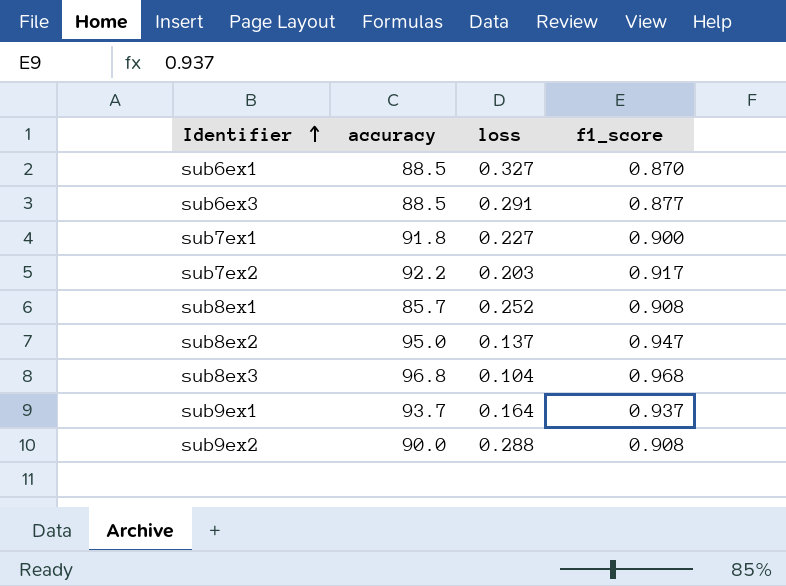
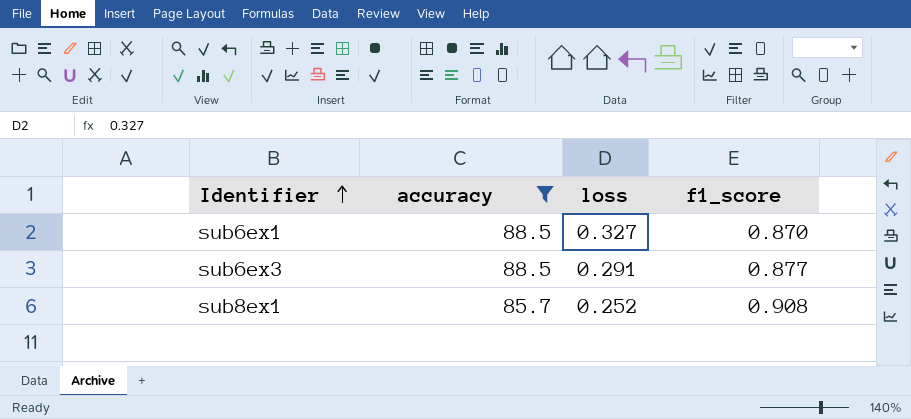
filter: none -> accuracy <= 88.5

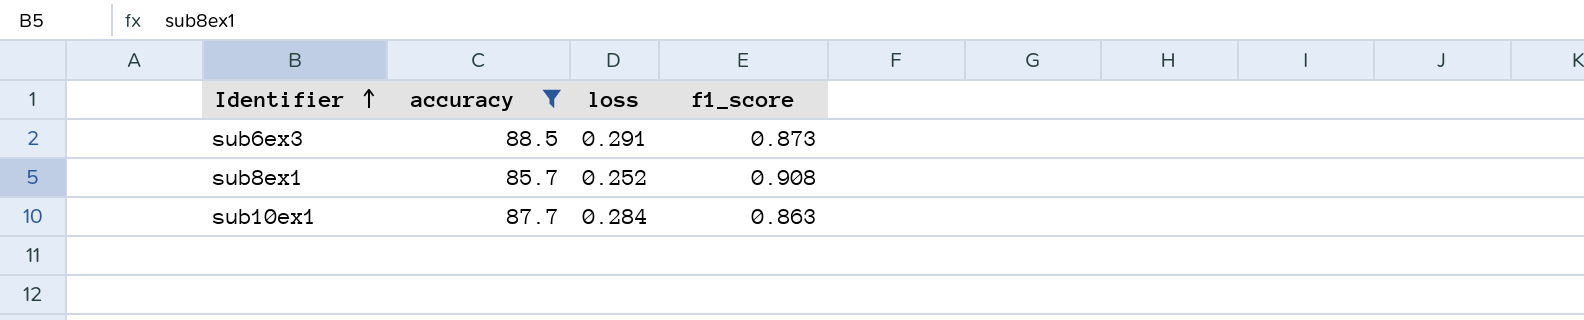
row sub6ex1: 88.5 | 0.327 | 0.870 -> none
sub6ex3 | f1_score: 0.877 -> 0.873
row sub10ex1: none -> 87.7 | 0.284 | 0.863

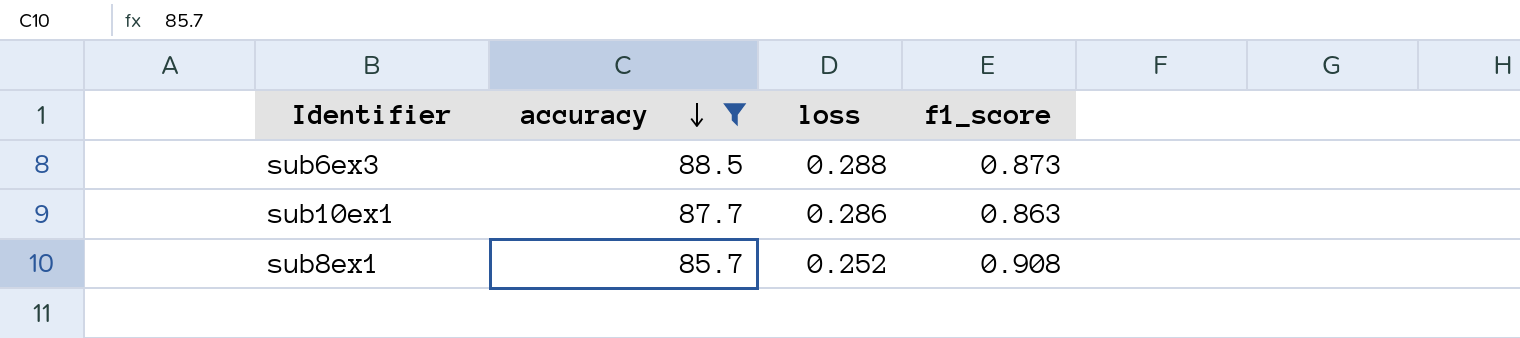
row order: Identifier ascending -> accuracy descending
sub6ex3 | loss: 0.291 -> 0.288
sub10ex1 | loss: 0.284 -> 0.286

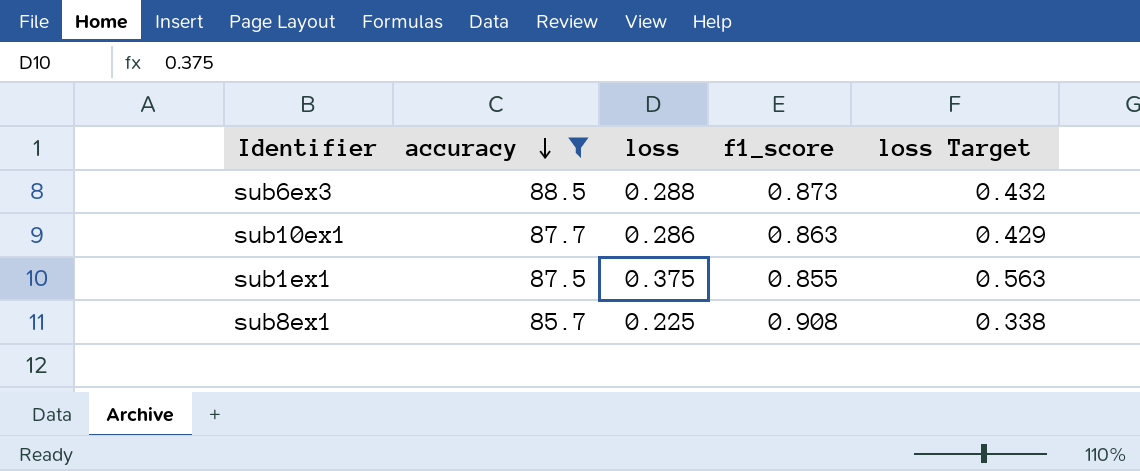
column loss Target | formula: none -> [loss] * 1.5
row sub1ex1: none -> 87.5 | 0.375 | 0.855 | 0.563
sub8ex1 | loss: 0.252 -> 0.225

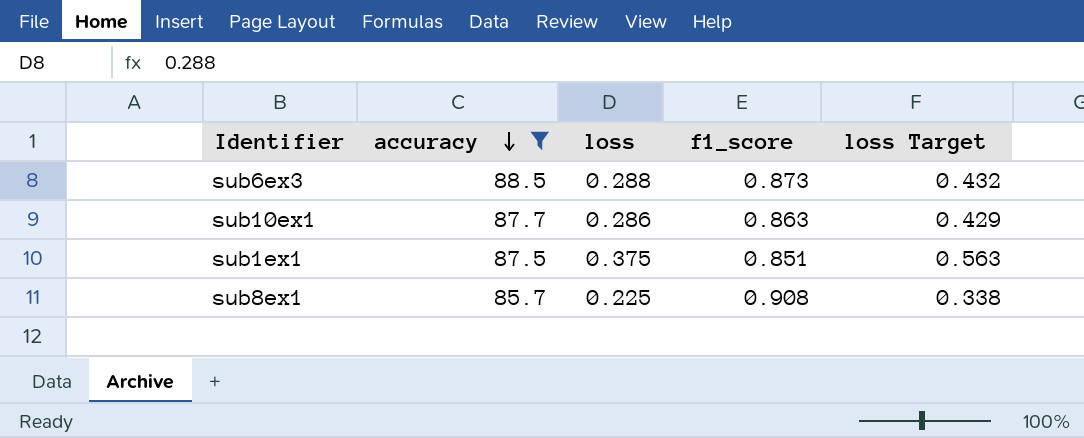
sub1ex1 | f1_score: 0.855 -> 0.851

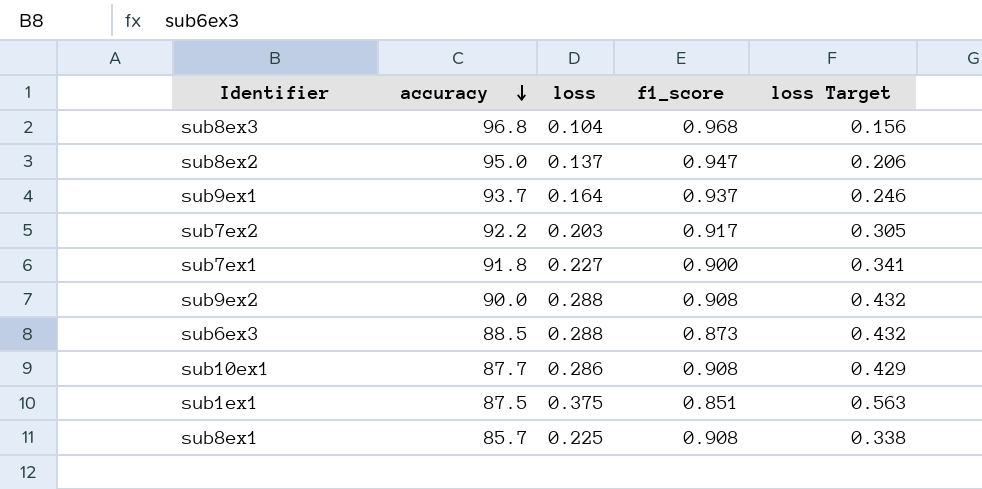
filter: accuracy <= 88.5 -> none
sub10ex1 | f1_score: 0.863 -> 0.908

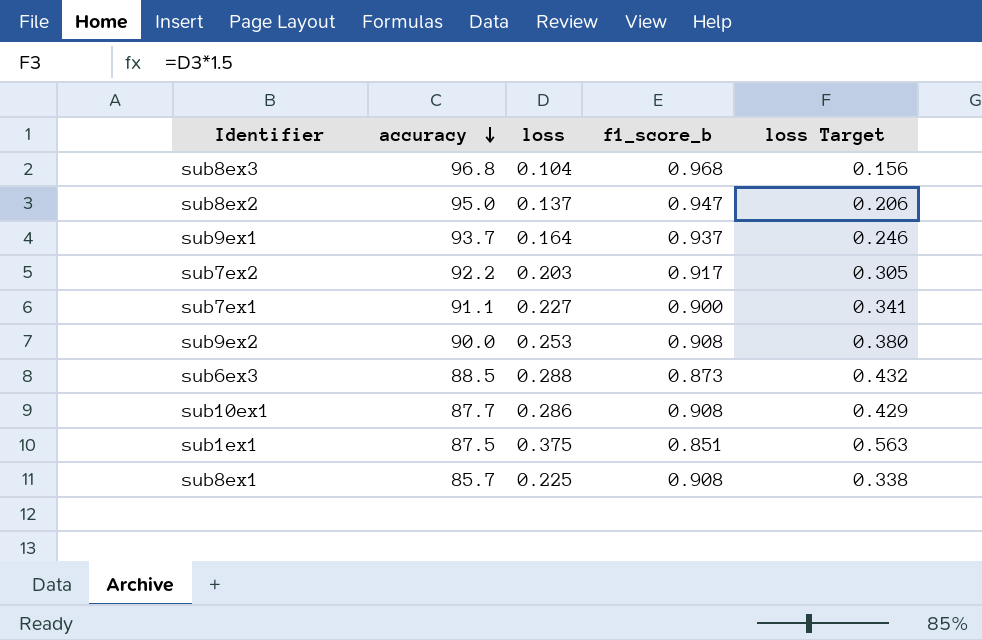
column name: f1_score -> f1_score_b
sub7ex1 | accuracy: 91.8 -> 91.1
sub9ex2 | loss: 0.288 -> 0.253
sub9ex2 | loss Target: 0.432 -> 0.380

